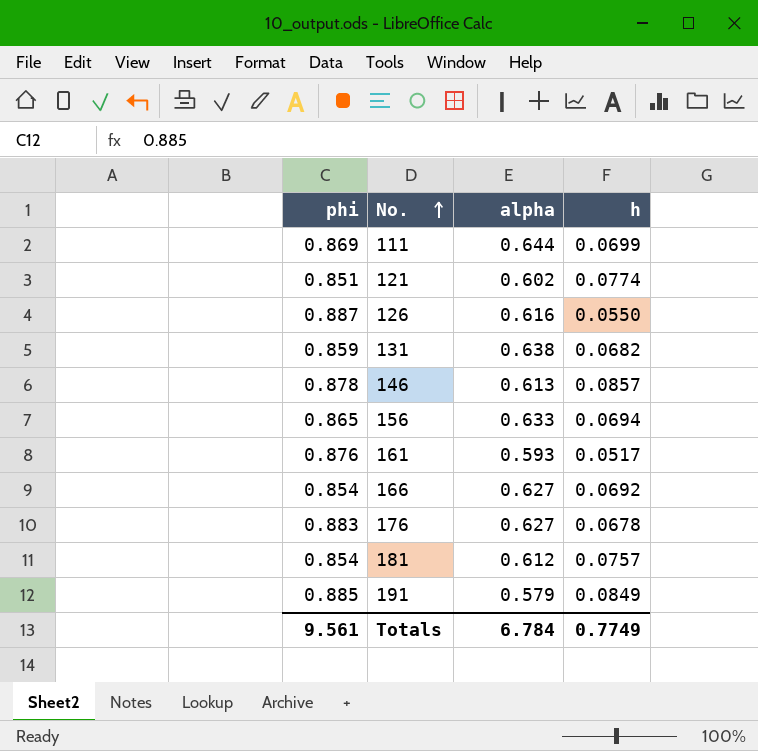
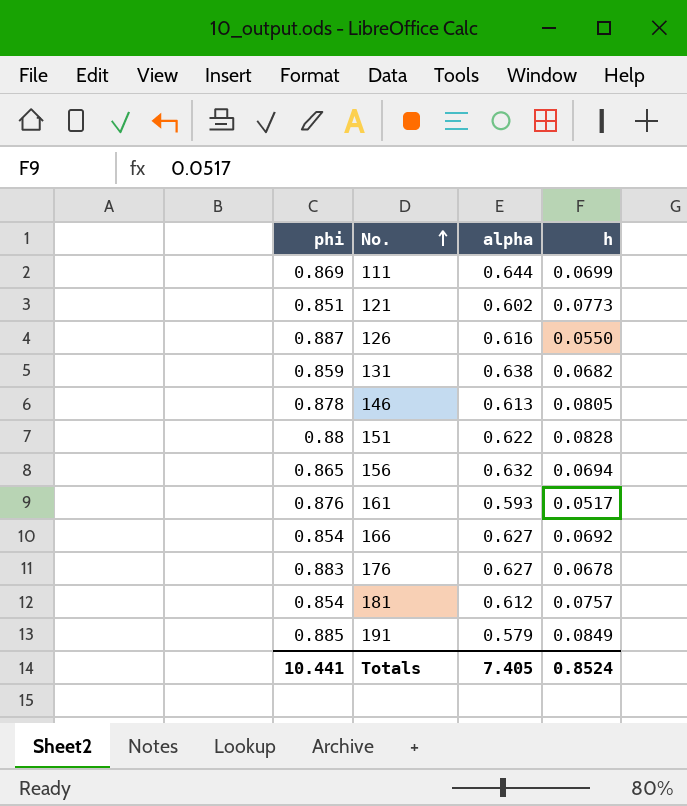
121 | h: 0.0774 -> 0.0773
146 | h: 0.0857 -> 0.0805
row 151: none -> 0.88 | 0.622 | 0.0828
156 | alpha: 0.633 -> 0.632
Totals | phi: 9.561 -> 10.441
Totals | alpha: 6.784 -> 7.405
Totals | h: 0.7749 -> 0.8524

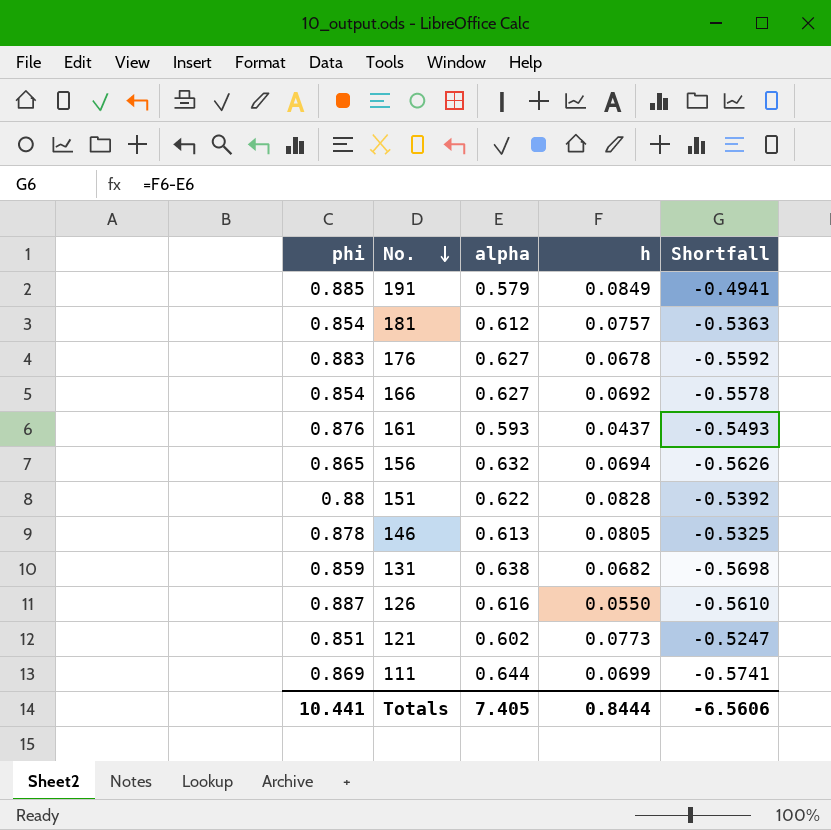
row order: No. ascending -> No. descending
column Shortfall | formula: none -> [h] - [alpha]
161 | h: 0.0517 -> 0.0437
Totals | h: 0.8524 -> 0.8444

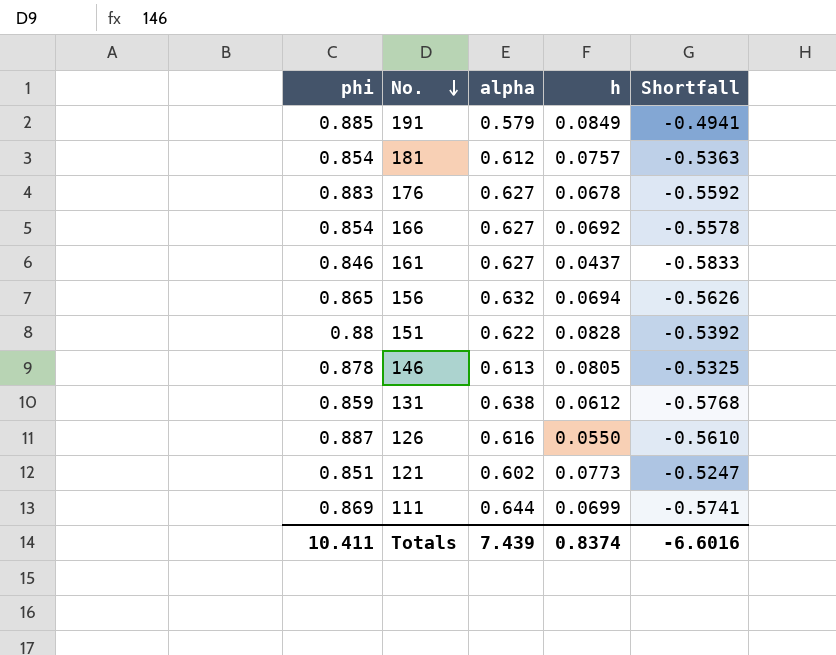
161 | phi: 0.876 -> 0.846
161 | alpha: 0.593 -> 0.627
161 | Shortfall: -0.5493 -> -0.5833
131 | h: 0.0682 -> 0.0612
131 | Shortfall: -0.5698 -> -0.5768
Totals | phi: 10.441 -> 10.411
Totals | alpha: 7.405 -> 7.439
Totals | h: 0.8444 -> 0.8374
Totals | Shortfall: -6.5606 -> -6.6016

